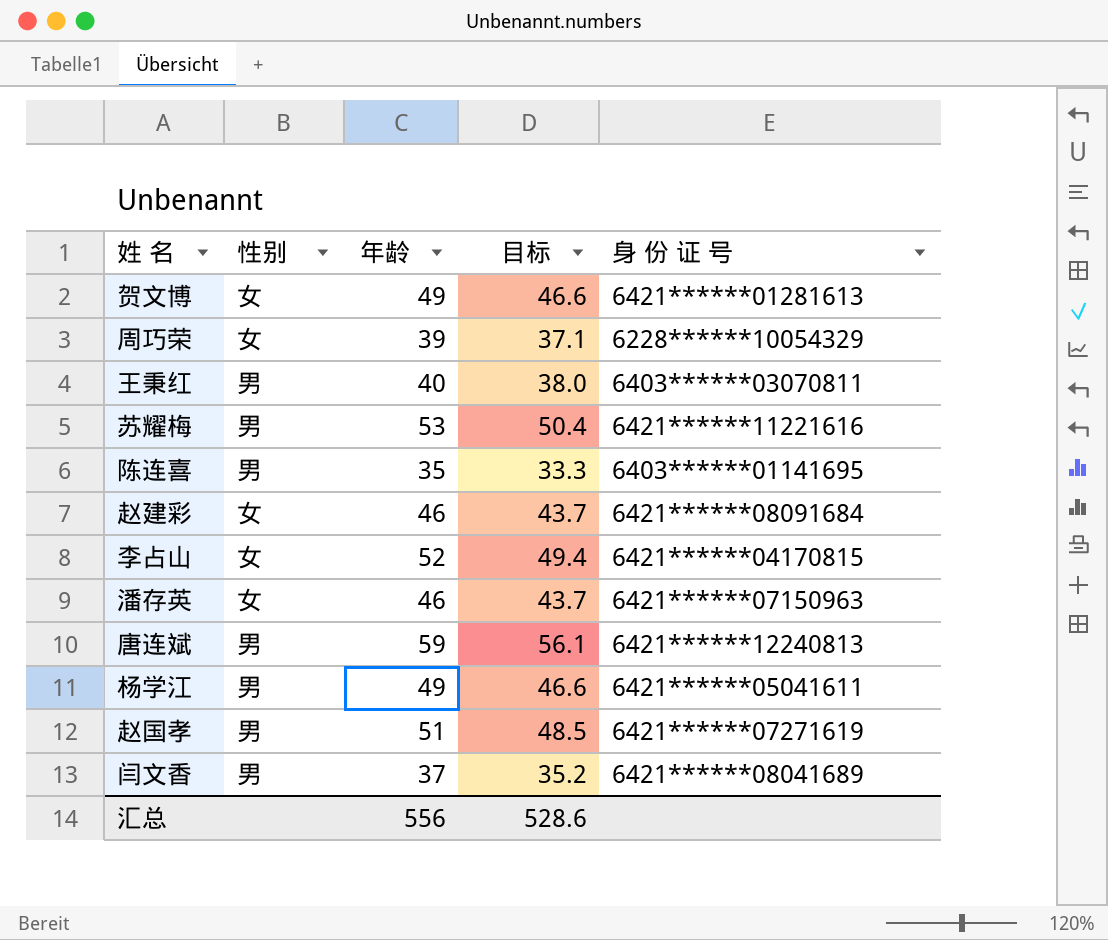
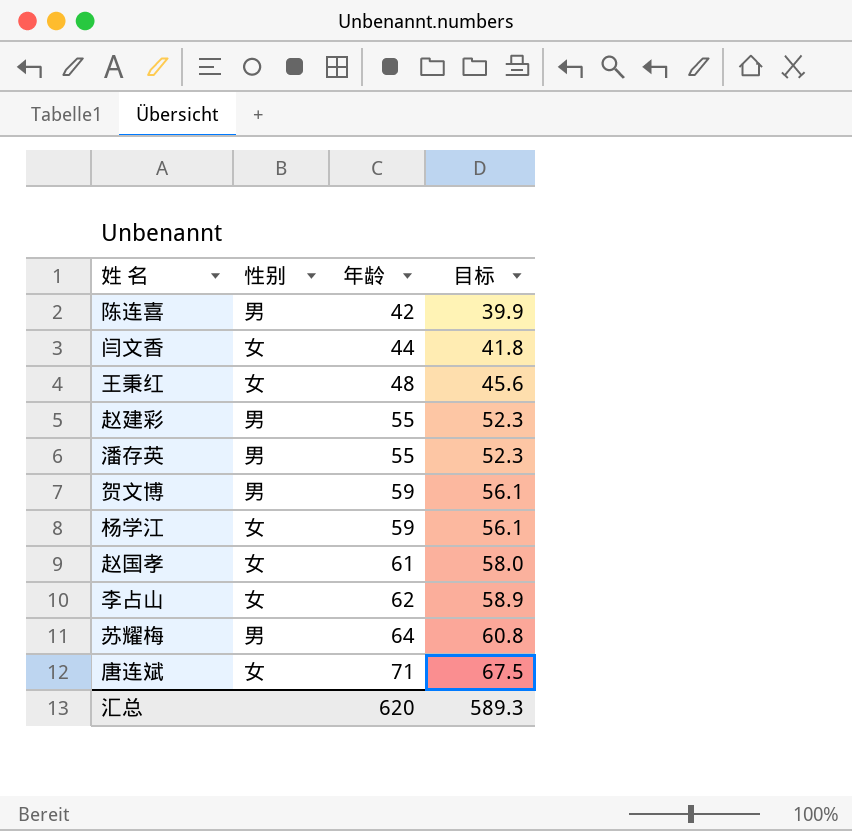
row order: none -> 年龄 ascending
column 身 份 证 号 | position: 5 -> none
row 周巧荣: 女 | 39 | 37.1 | 6228******10054329 -> none
陈连喜 | 年龄: 35 -> 42
陈连喜 | 目标: 33.3 -> 39.9
闫文香 | 性别: 男 -> 女
闫文香 | 年龄: 37 -> 44
闫文香 | 目标: 35.2 -> 41.8
王秉红 | 性别: 男 -> 女
王秉红 | 年龄: 40 -> 48
王秉红 | 目标: 38.0 -> 45.6
赵建彩 | 性别: 女 -> 男
赵建彩 | 年龄: 46 -> 55
赵建彩 | 目标: 43.7 -> 52.3
潘存英 | 性别: 女 -> 男
潘存英 | 年龄: 46 -> 55
潘存英 | 目标: 43.7 -> 52.3
贺文博 | 性别: 女 -> 男
贺文博 | 年龄: 49 -> 59
贺文博 | 目标: 46.6 -> 56.1
杨学江 | 性别: 男 -> 女
杨学江 | 年龄: 49 -> 59
杨学江 | 目标: 46.6 -> 56.1
赵国孝 | 性别: 男 -> 女
赵国孝 | 年龄: 51 -> 61
赵国孝 | 目标: 48.5 -> 58.0
李占山 | 年龄: 52 -> 62
李占山 | 目标: 49.4 -> 58.9
苏耀梅 | 年龄: 53 -> 64
苏耀梅 | 目标: 50.4 -> 60.8
唐连斌 | 性别: 男 -> 女
唐连斌 | 年龄: 59 -> 71
唐连斌 | 目标: 56.1 -> 67.5
汇总 | 年龄: 556 -> 620
汇总 | 目标: 528.6 -> 589.3

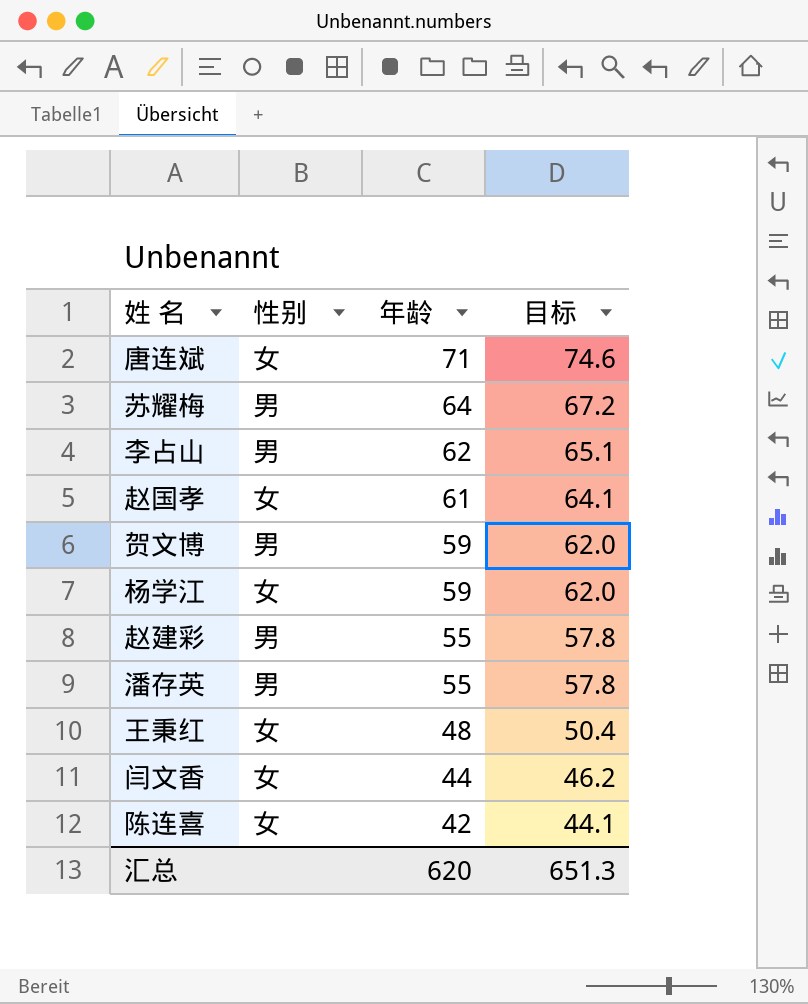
row order: 年龄 ascending -> 年龄 descending
column 目标 | formula: [年龄] * 0.95 -> [年龄] * 1.05
李占山 | 性别: 女 -> 男
陈连喜 | 性别: 男 -> 女
汇总 | 目标: 589.3 -> 651.3

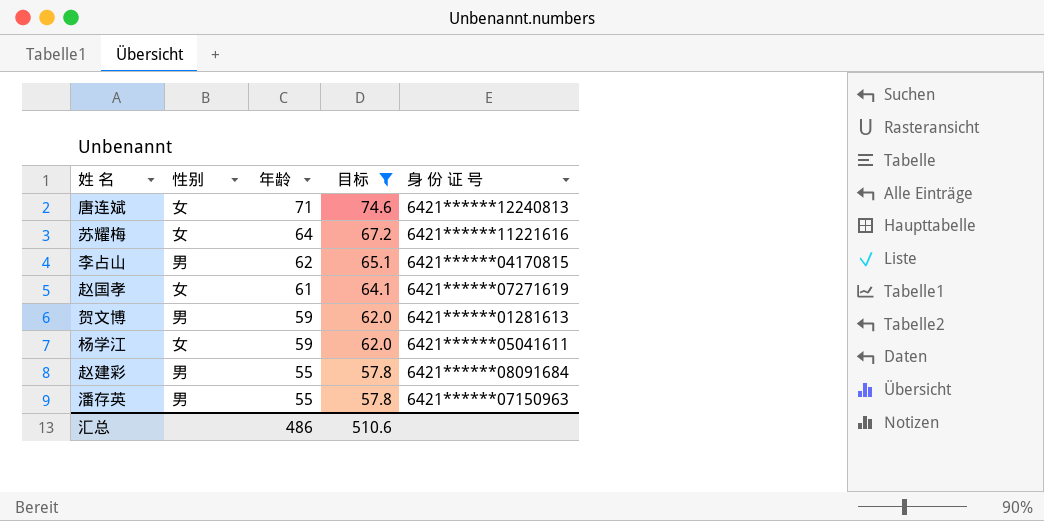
filter: none -> 目标 >= 57.8
column 身 份 证 号 | position: none -> 5
苏耀梅 | 性别: 男 -> 女
汇总 | 年龄: 620 -> 486
汇总 | 目标: 651.3 -> 510.6

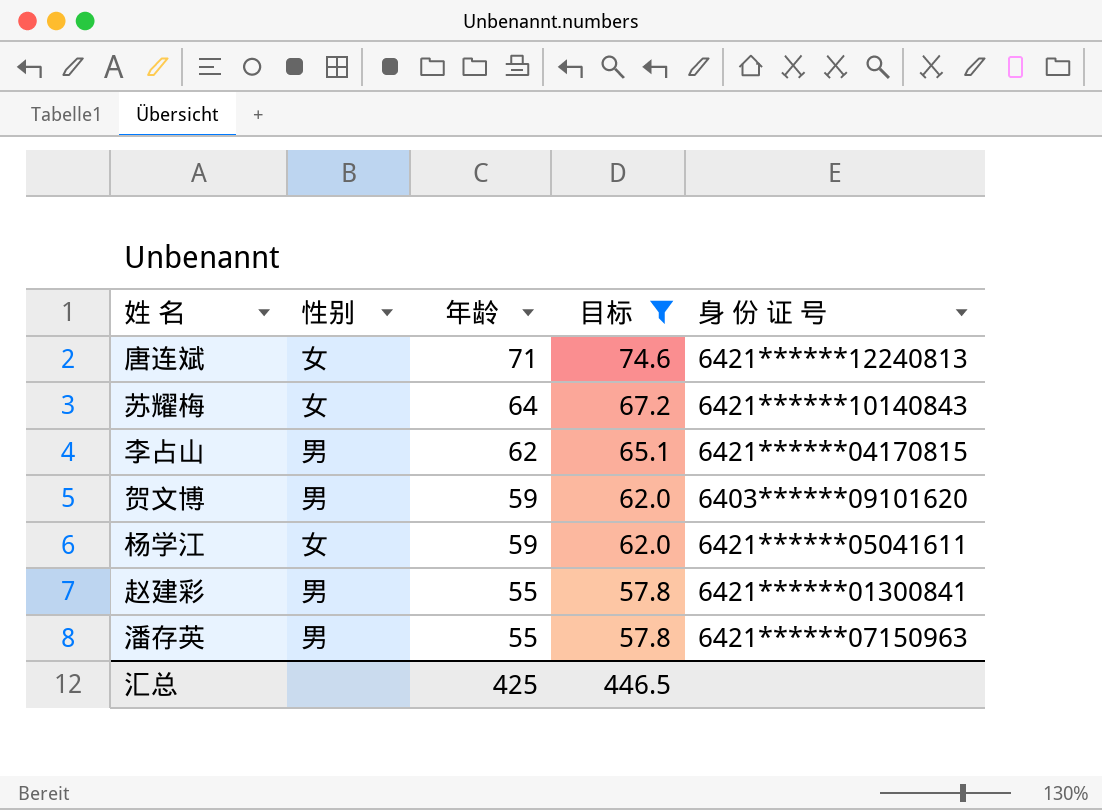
row 赵国孝: 女 | 61 | 64.1 | 6421******07271619 -> none
苏耀梅 | 身 份 证 号: 6421******11221616 -> 6421******10140843
贺文博 | 身 份 证 号: 6421******01281613 -> 6403******09101620
赵建彩 | 身 份 证 号: 6421******08091684 -> 6421******01300841
汇总 | 年龄: 486 -> 425
汇总 | 目标: 510.6 -> 446.5

